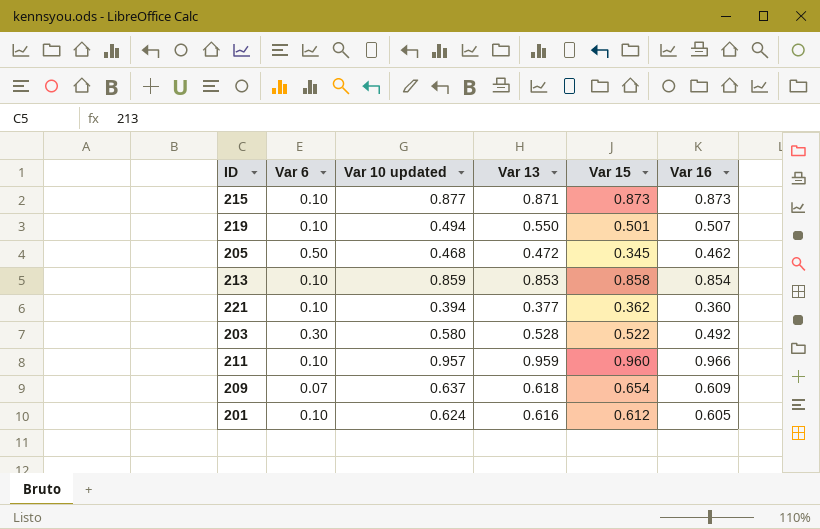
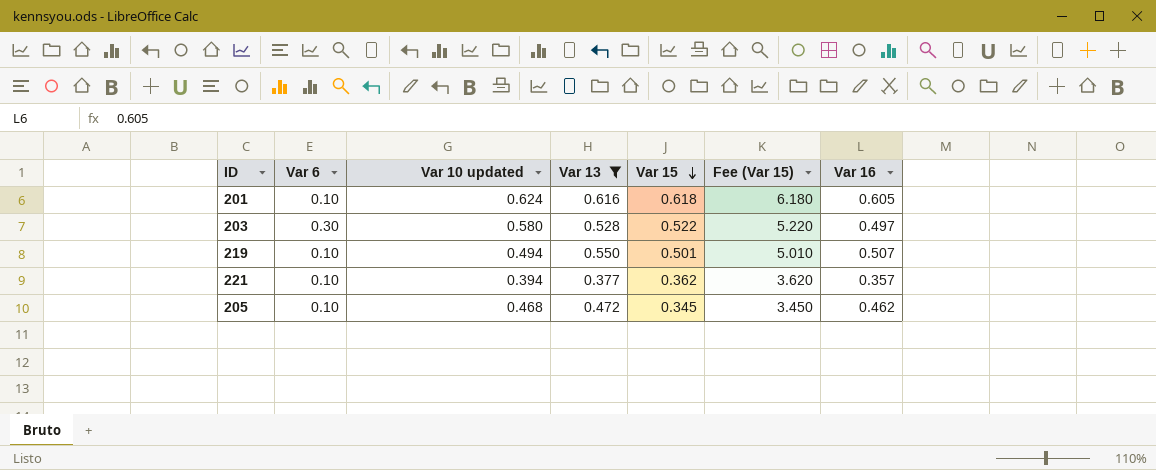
filter: none -> Var 13 <= 0.616
row order: none -> Var 15 descending
column Fee (Var 15) | formula: none -> [Var 15] * 10
201 | Var 15: 0.612 -> 0.618
203 | Var 16: 0.492 -> 0.497
221 | Var 16: 0.360 -> 0.357
205 | Var 6: 0.50 -> 0.10

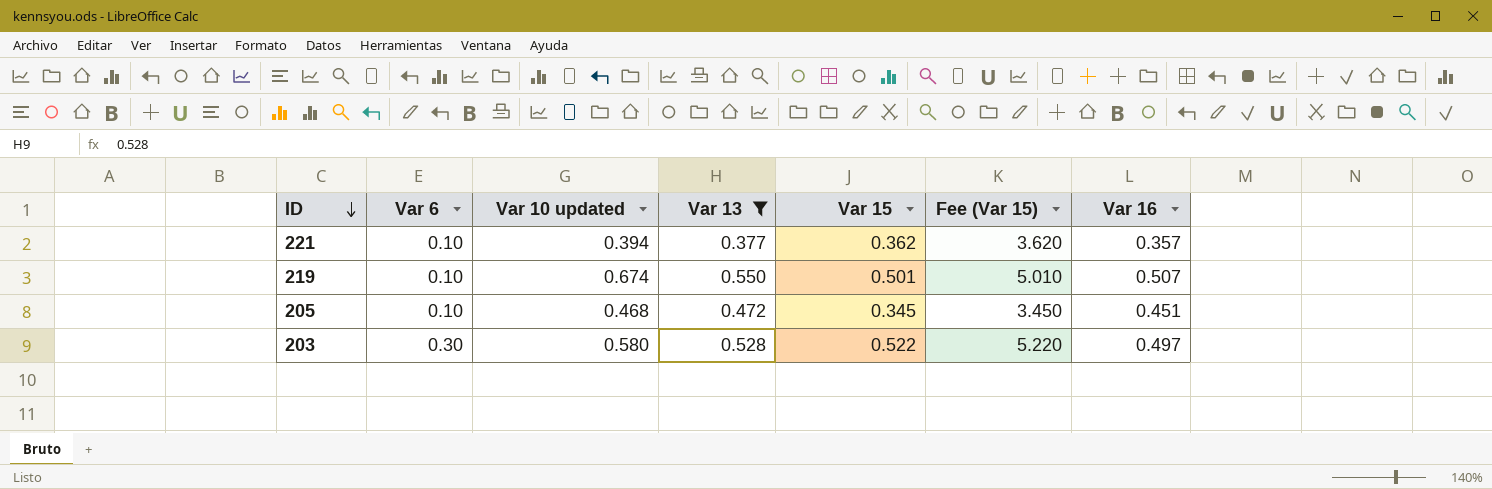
row order: Var 15 descending -> ID descending
row 201: 0.10 | 0.624 | 0.616 | 0.618 | 6.180 | 0.605 -> none
219 | Var 10 updated: 0.494 -> 0.674
205 | Var 16: 0.462 -> 0.451

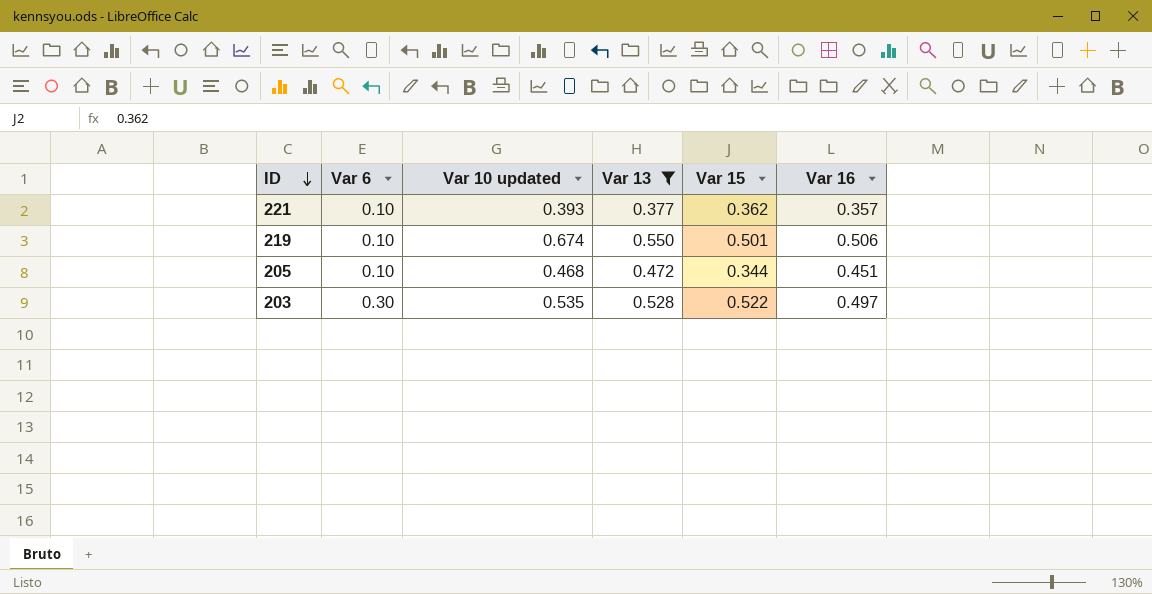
column Fee (Var 15) | formula: [Var 15] * 10 -> none
221 | Var 10 updated: 0.394 -> 0.393
219 | Var 16: 0.507 -> 0.506
205 | Var 15: 0.345 -> 0.344
203 | Var 10 updated: 0.580 -> 0.535

